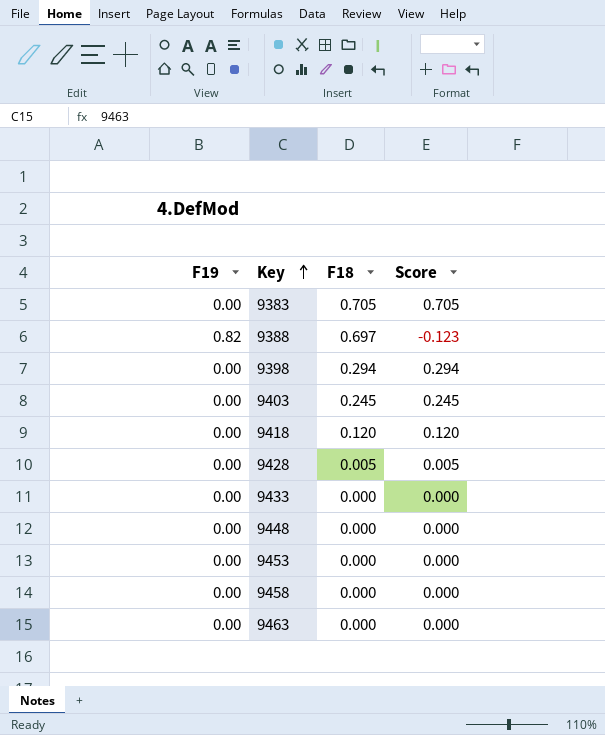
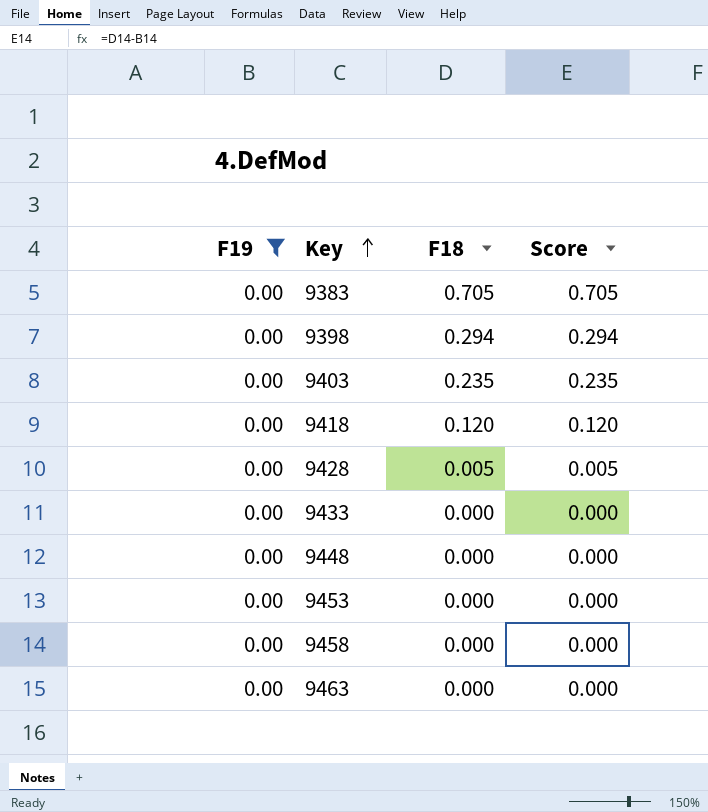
filter: none -> F19 = 0.00
9403 | F18: 0.245 -> 0.235
9403 | Score: 0.245 -> 0.235

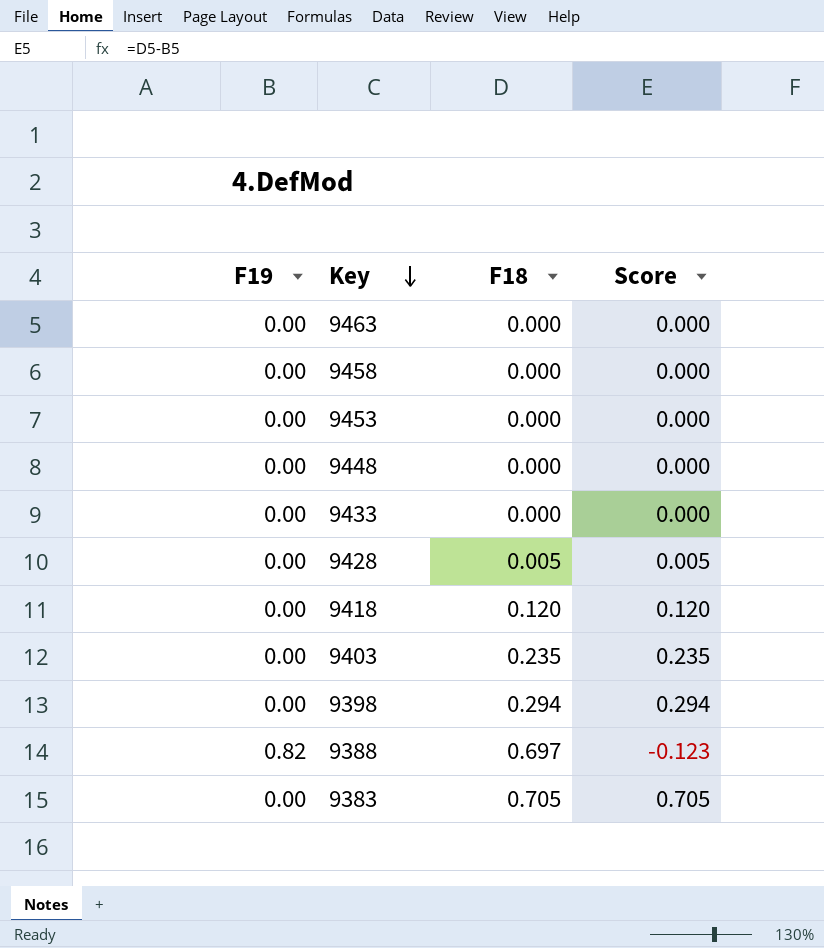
filter: F19 = 0.00 -> none
row order: Key ascending -> Key descending

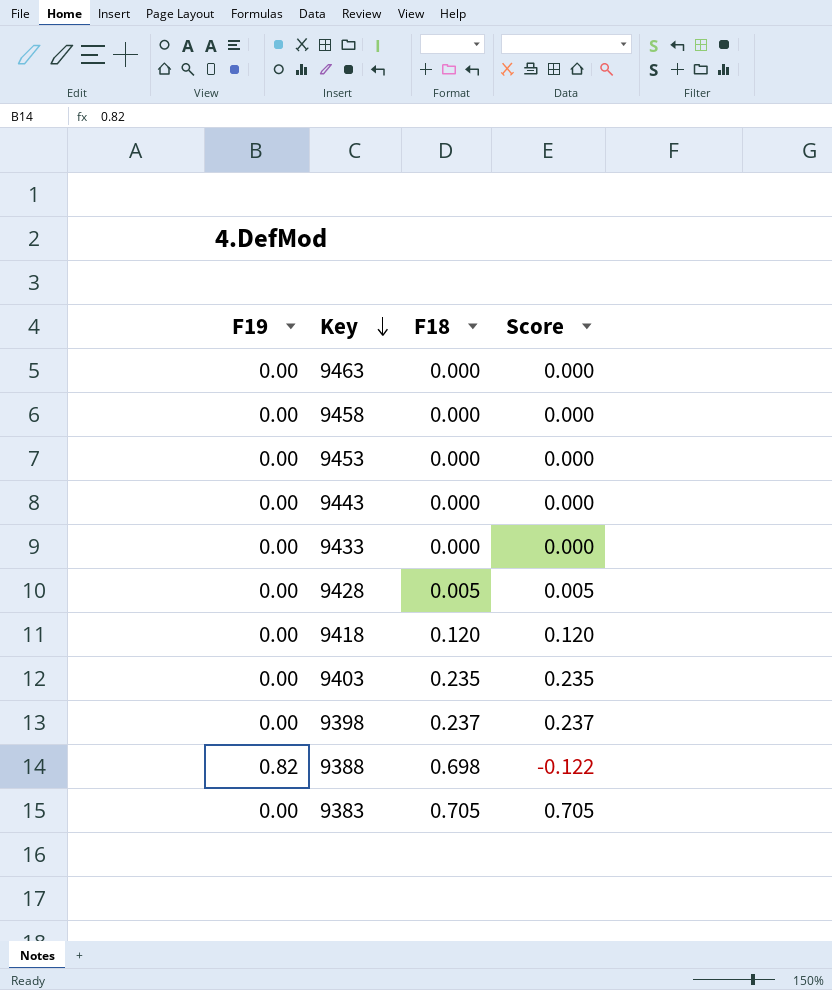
row 9448: 0.00 | 0.000 | 0.000 -> none
row 9443: none -> 0.00 | 0.000 | 0.000
9398 | F18: 0.294 -> 0.237
9398 | Score: 0.294 -> 0.237
9388 | F18: 0.697 -> 0.698
9388 | Score: -0.123 -> -0.122

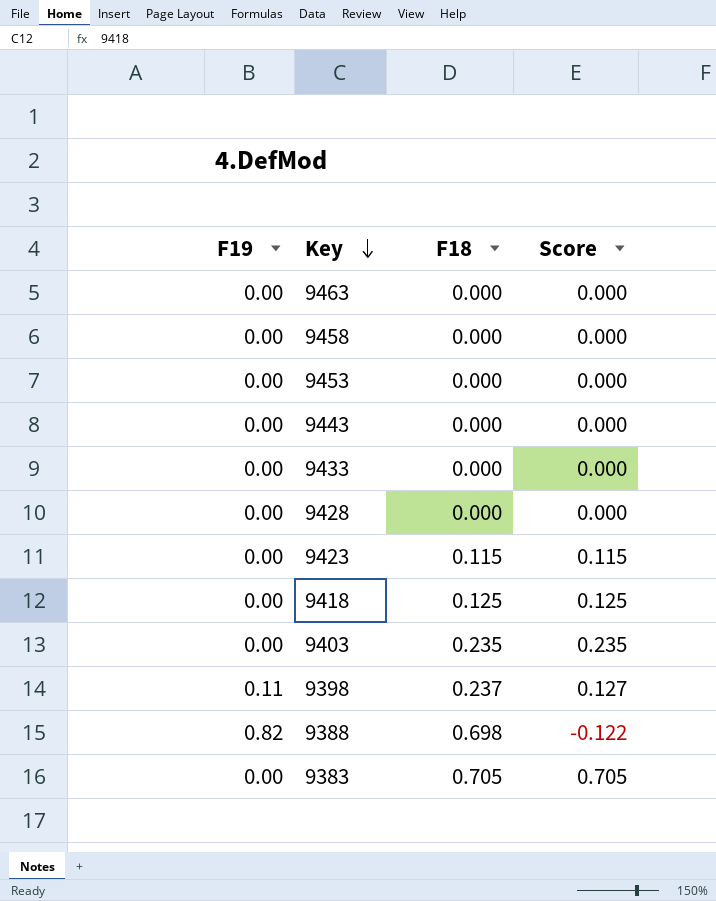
9428 | F18: 0.005 -> 0.000
9428 | Score: 0.005 -> 0.000
row 9423: none -> 0.00 | 0.115 | 0.115
9418 | F18: 0.120 -> 0.125
9418 | Score: 0.120 -> 0.125
9398 | F19: 0.00 -> 0.11
9398 | Score: 0.237 -> 0.127

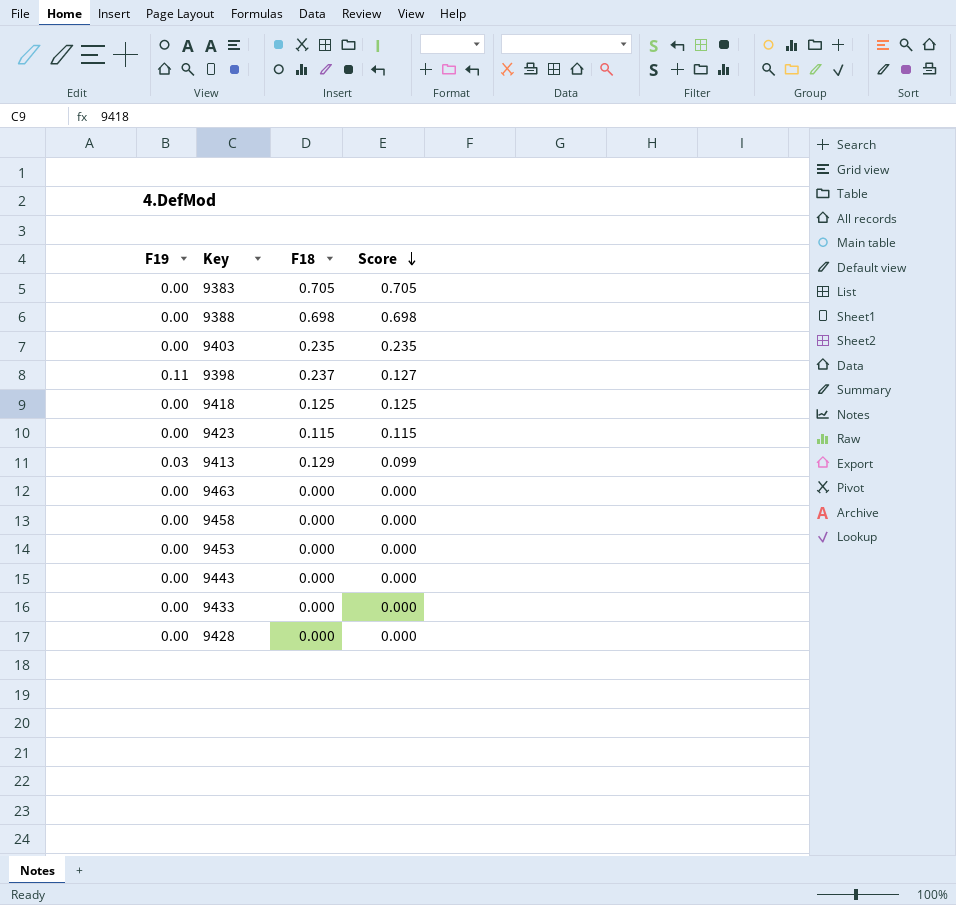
row order: Key descending -> Score descending
9388 | F19: 0.82 -> 0.00
9388 | Score: -0.122 -> 0.698
row 9413: none -> 0.03 | 0.129 | 0.099

